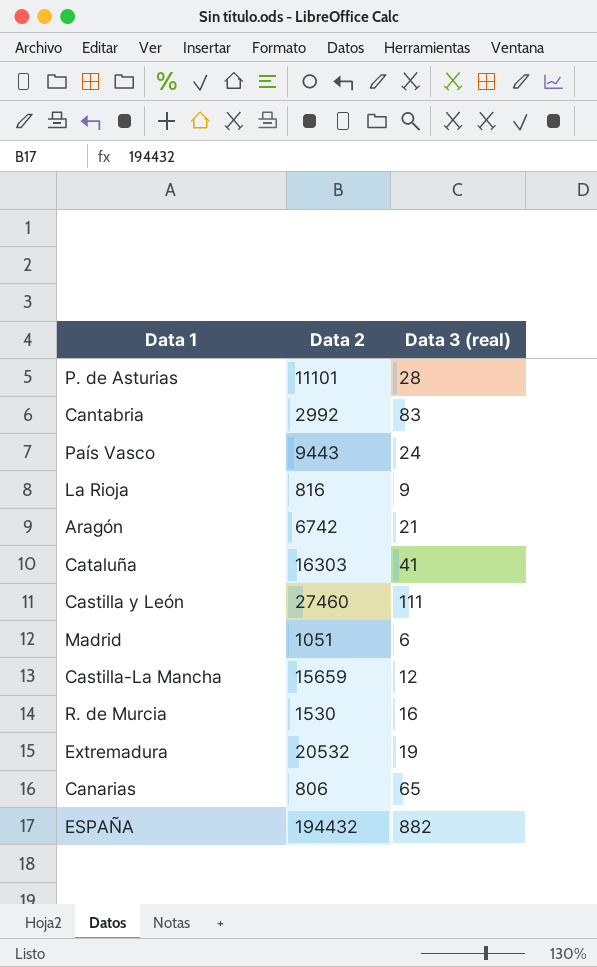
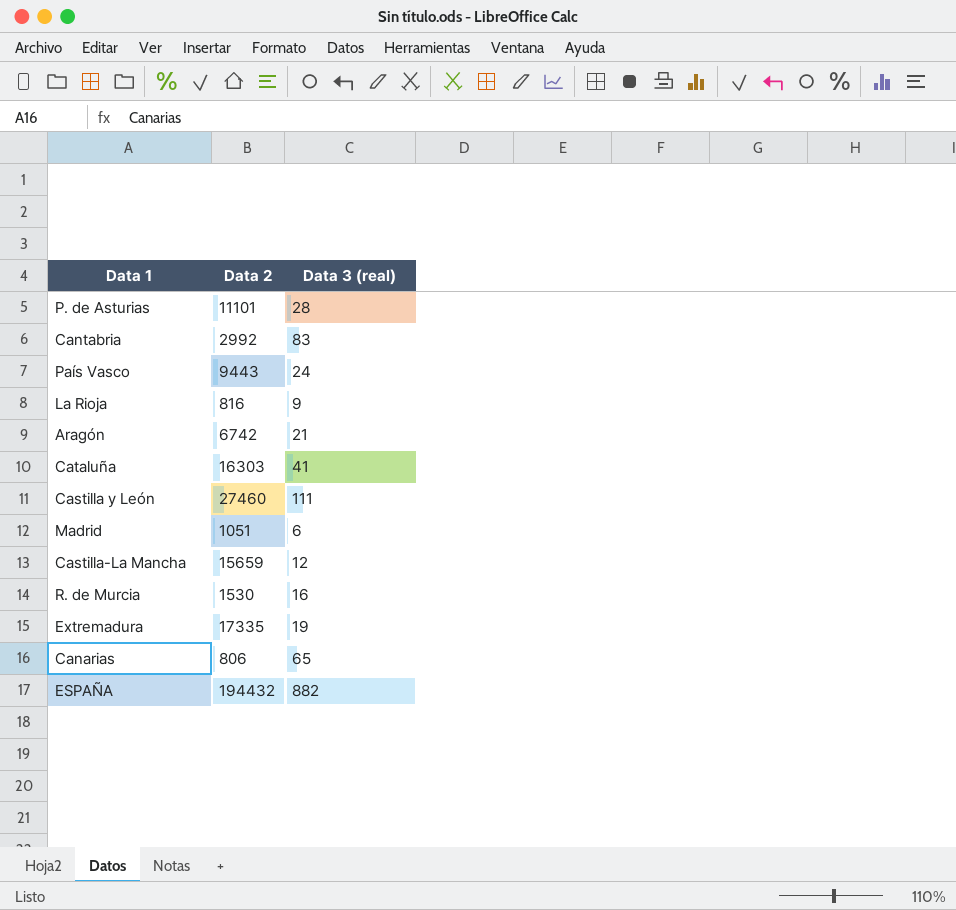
Extremadura | Data 2: 20532 -> 17335

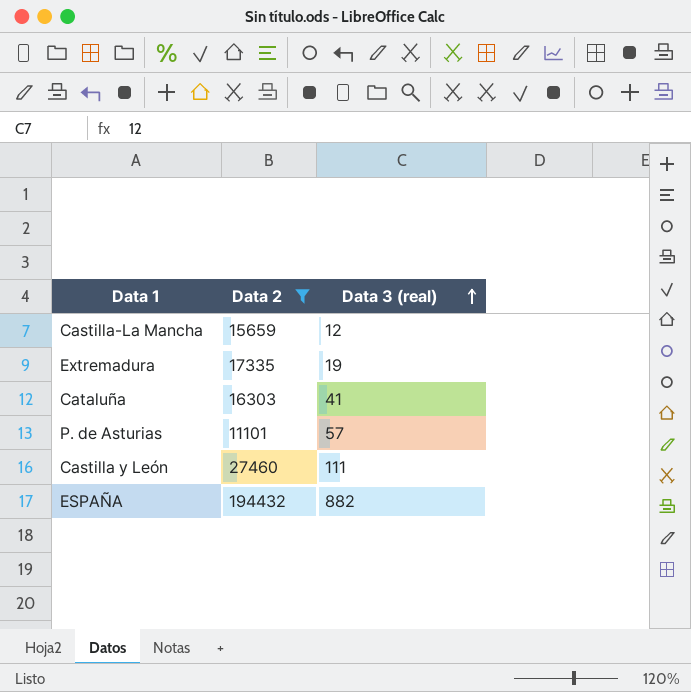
filter: none -> Data 2 >= 11101
row order: none -> Data 3 (real) ascending
P. de Asturias | Data 3 (real): 28 -> 57

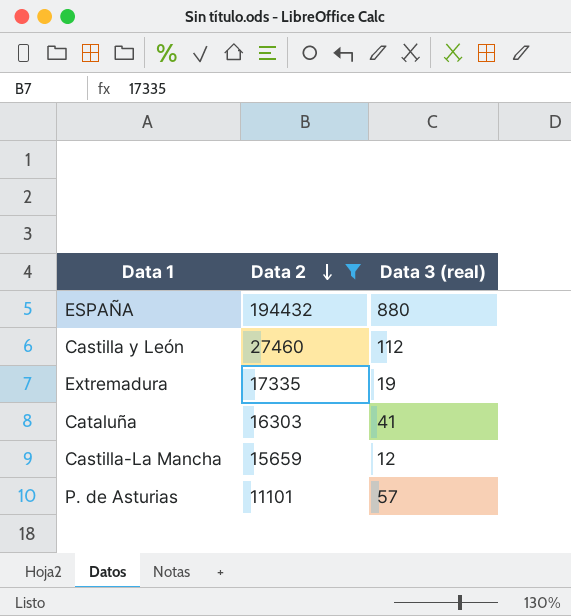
row order: Data 3 (real) ascending -> Data 2 descending
ESPAÑA | Data 3 (real): 882 -> 880
Castilla y León | Data 3 (real): 111 -> 112

